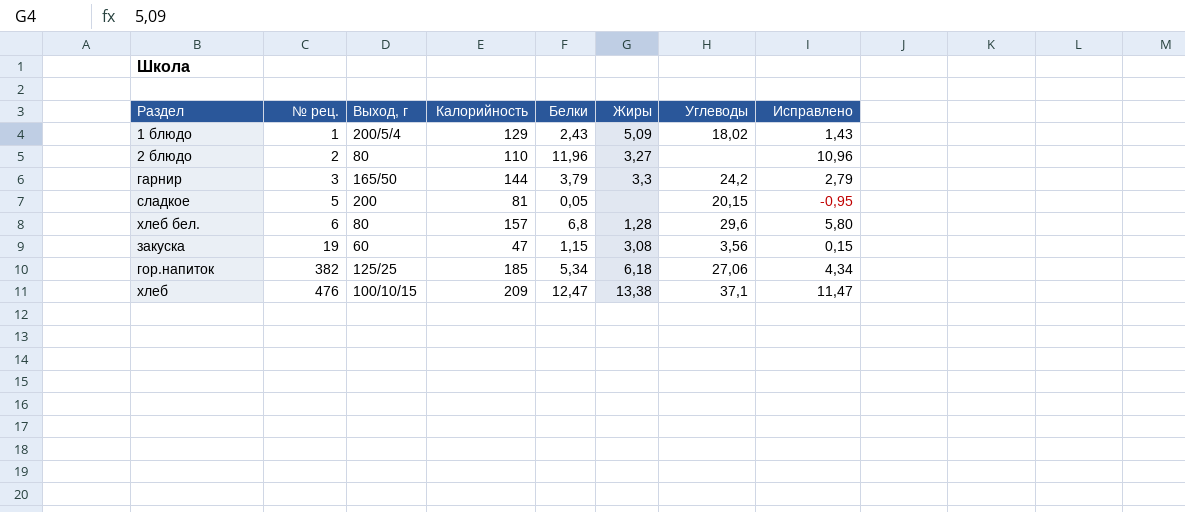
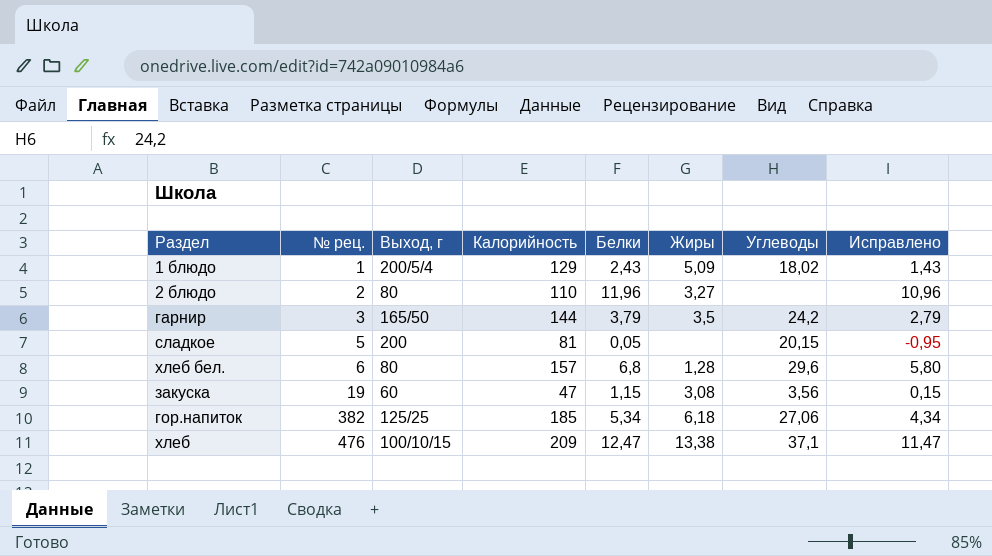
гарнир | Жиры: 3,3 -> 3,5

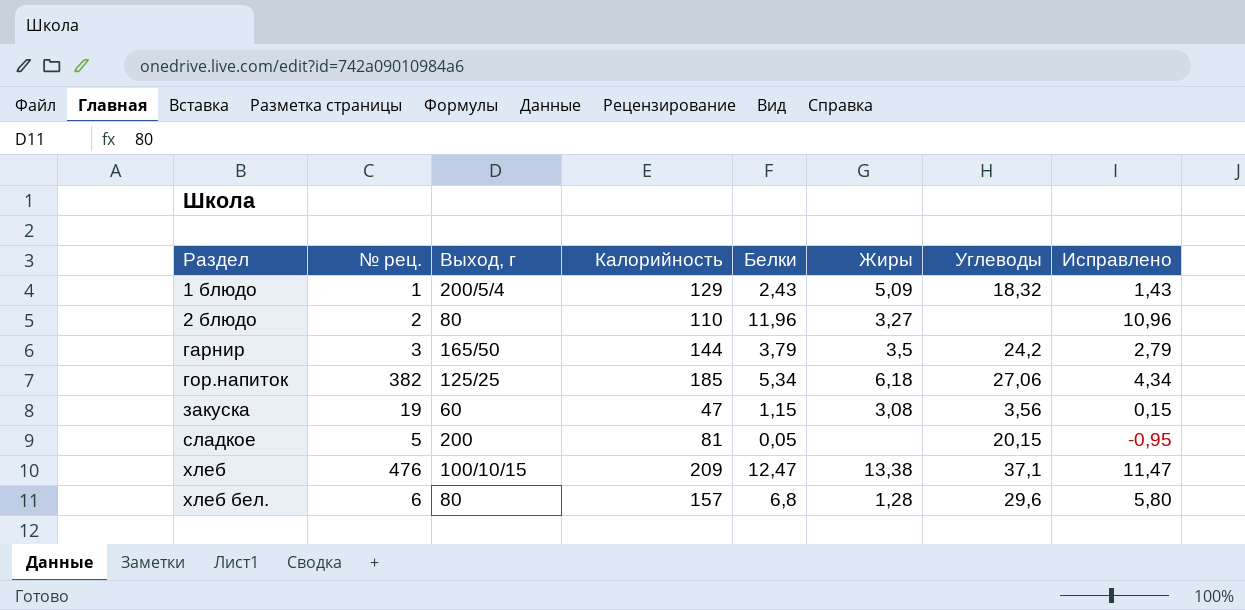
row order: № рец. ascending -> Раздел ascending
1 блюдо | Углеводы: 18,02 -> 18,32

